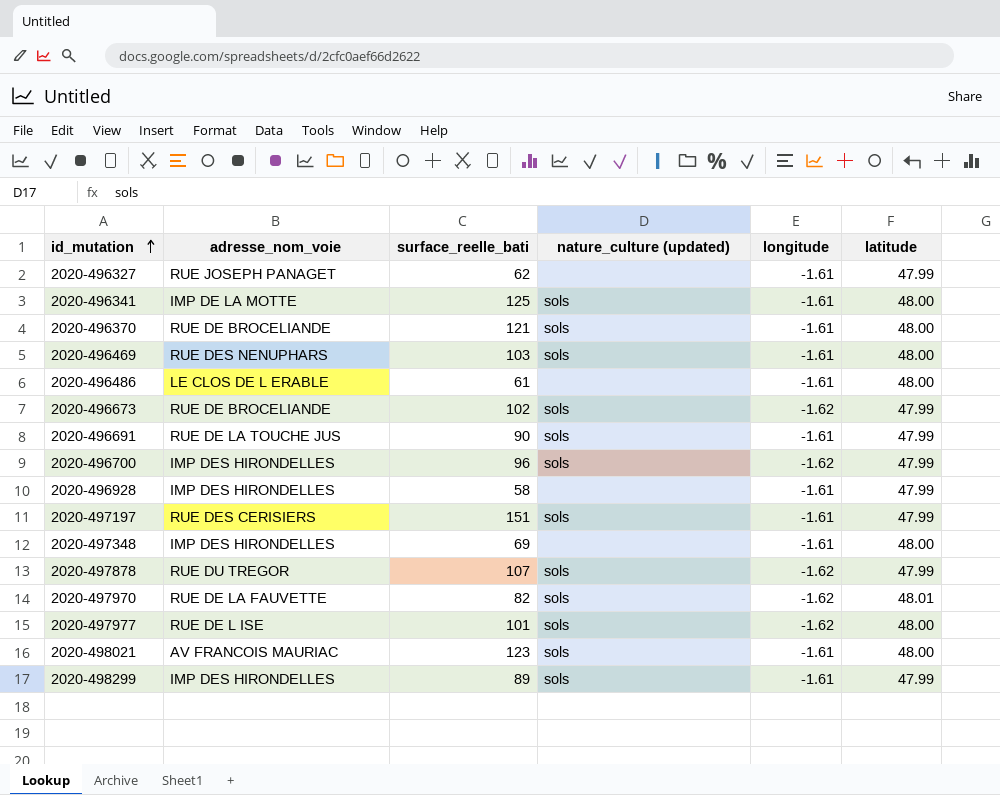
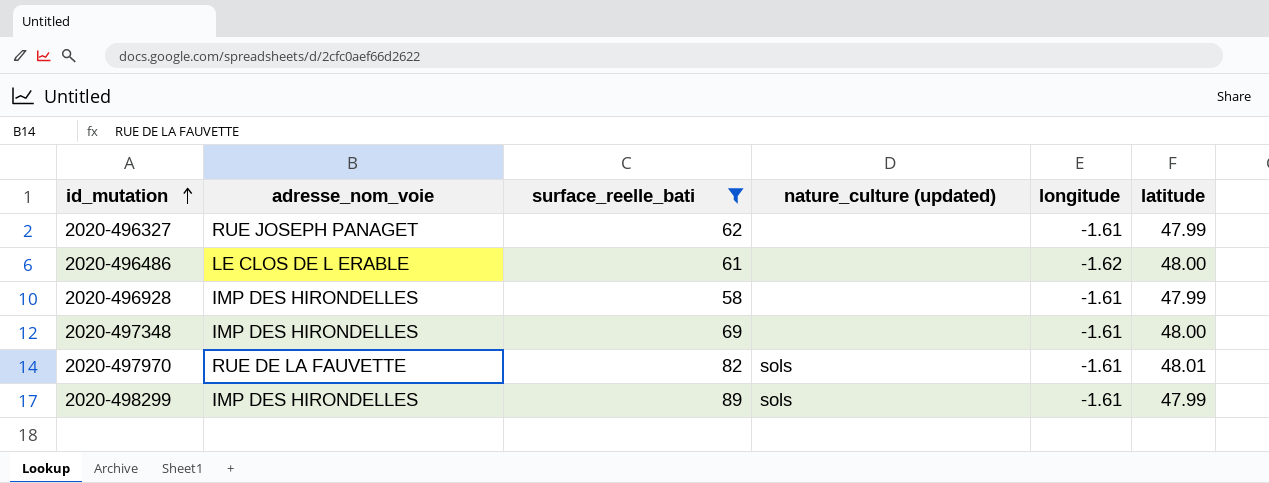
filter: none -> surface_reelle_bati <= 89
2020-496486 | longitude: -1.61 -> -1.62
2020-497970 | longitude: -1.62 -> -1.61

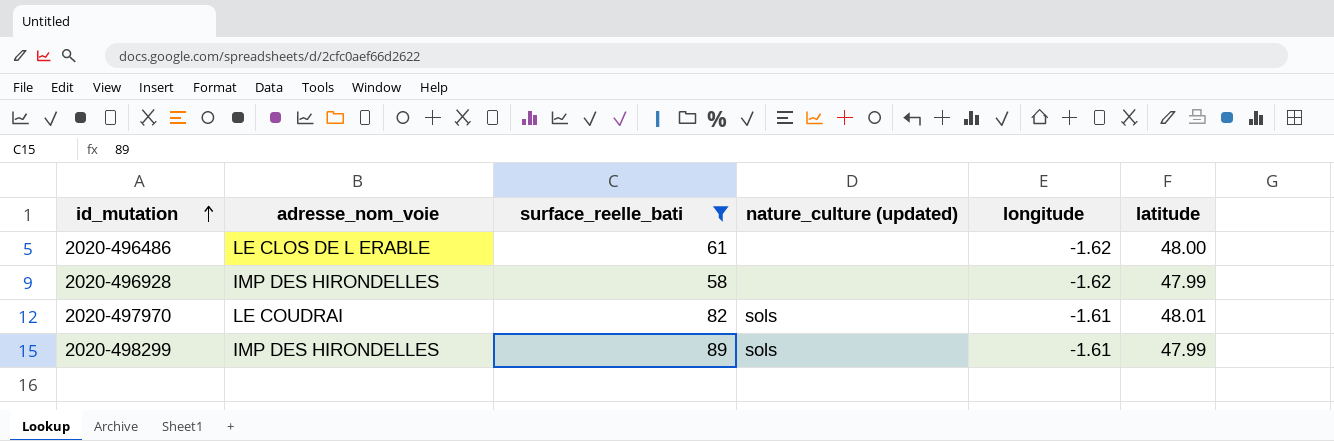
row 2020-496327: RUE JOSEPH PANAGET | 62 | none | -1.61 | 47.99 -> none
row 2020-497348: IMP DES HIRONDELLES | 69 | none | -1.61 | 48.00 -> none
2020-496928 | longitude: -1.61 -> -1.62
2020-497970 | adresse_nom_voie: RUE DE LA FAUVETTE -> LE COUDRAI

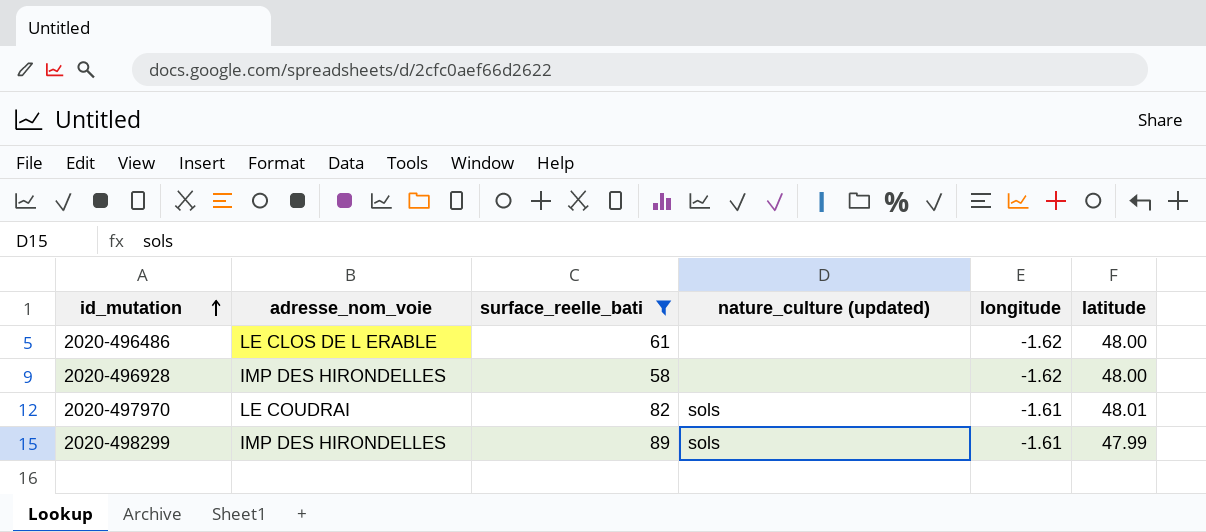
2020-496928 | latitude: 47.99 -> 48.00

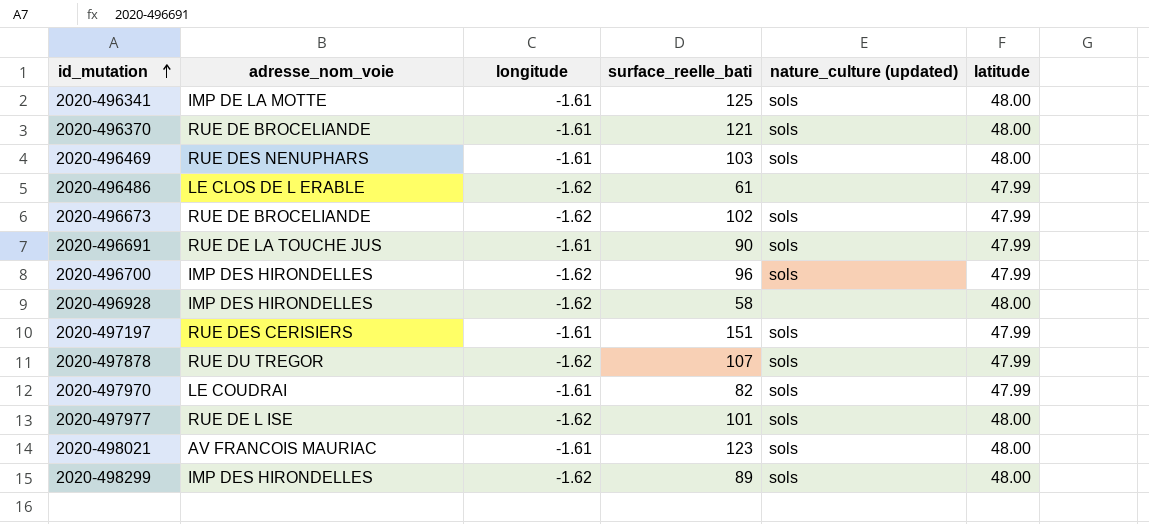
filter: surface_reelle_bati <= 89 -> none
column longitude | position: 5 -> 3
2020-496486 | latitude: 48.00 -> 47.99
2020-497970 | latitude: 48.01 -> 47.99
2020-498299 | longitude: -1.61 -> -1.62
2020-498299 | latitude: 47.99 -> 48.00

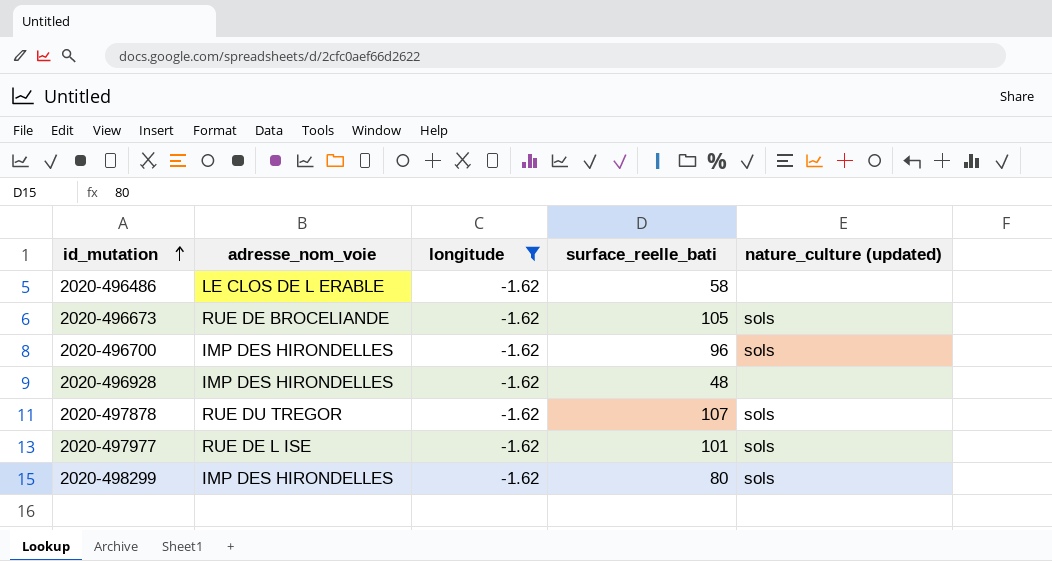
filter: none -> longitude = -1.62
column latitude | position: 6 -> none
2020-496486 | surface_reelle_bati: 61 -> 58
2020-496673 | surface_reelle_bati: 102 -> 105
2020-496928 | surface_reelle_bati: 58 -> 48
2020-498299 | surface_reelle_bati: 89 -> 80

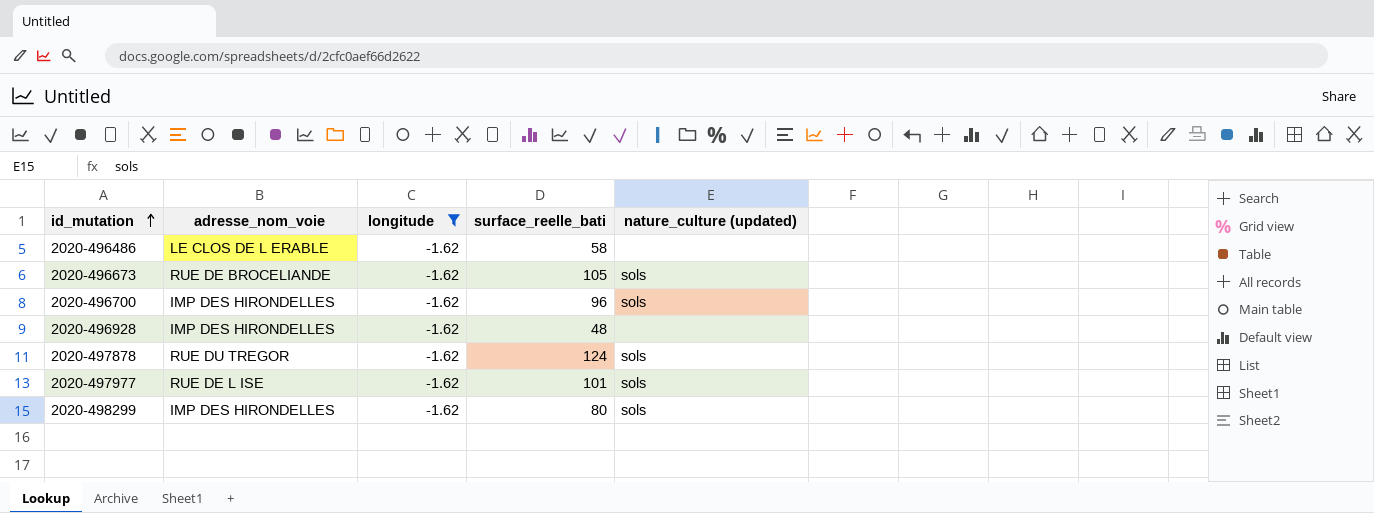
2020-497878 | surface_reelle_bati: 107 -> 124

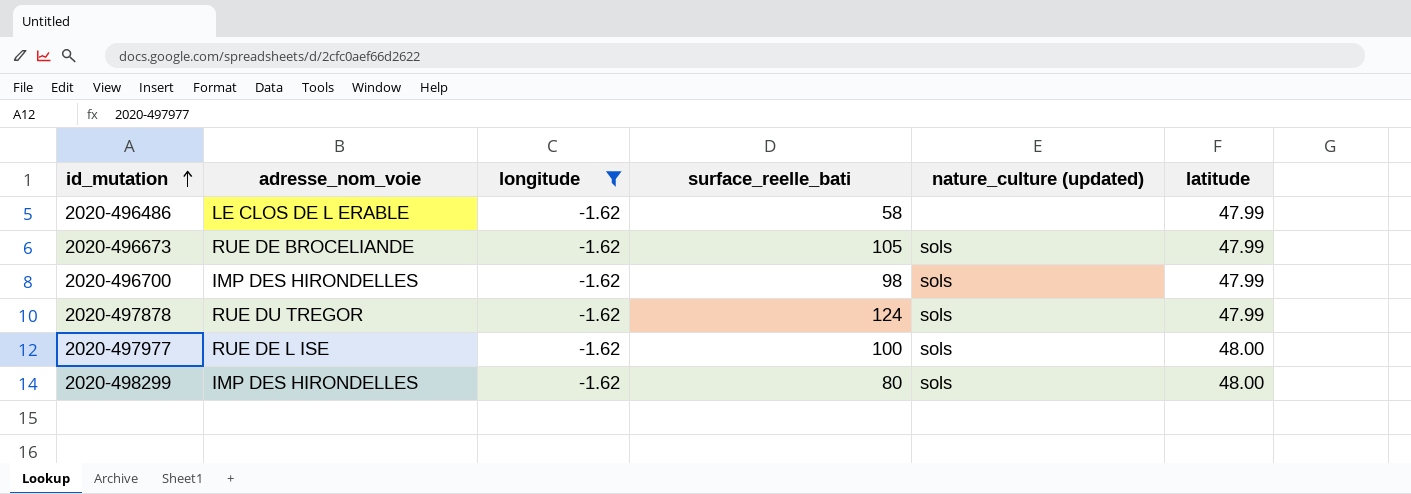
column latitude | position: none -> 6
row 2020-496928: IMP DES HIRONDELLES | -1.62 | 48 | none -> none
2020-496700 | surface_reelle_bati: 96 -> 98
2020-497977 | surface_reelle_bati: 101 -> 100

